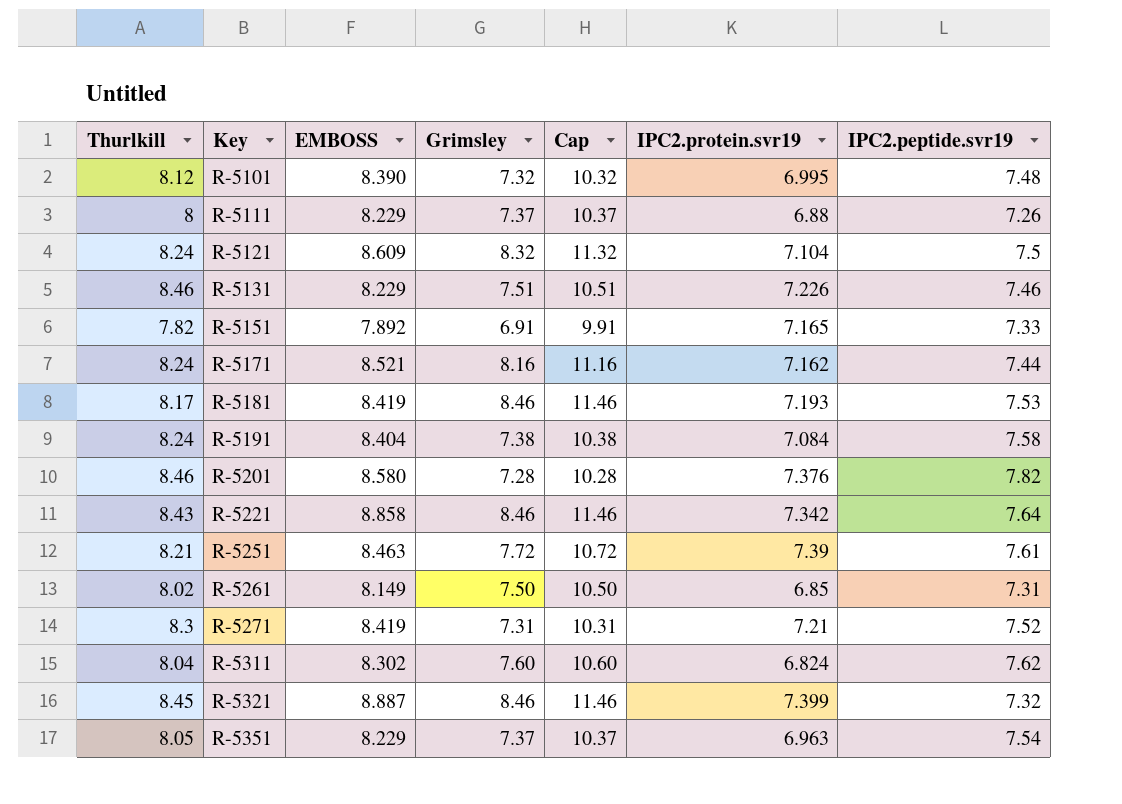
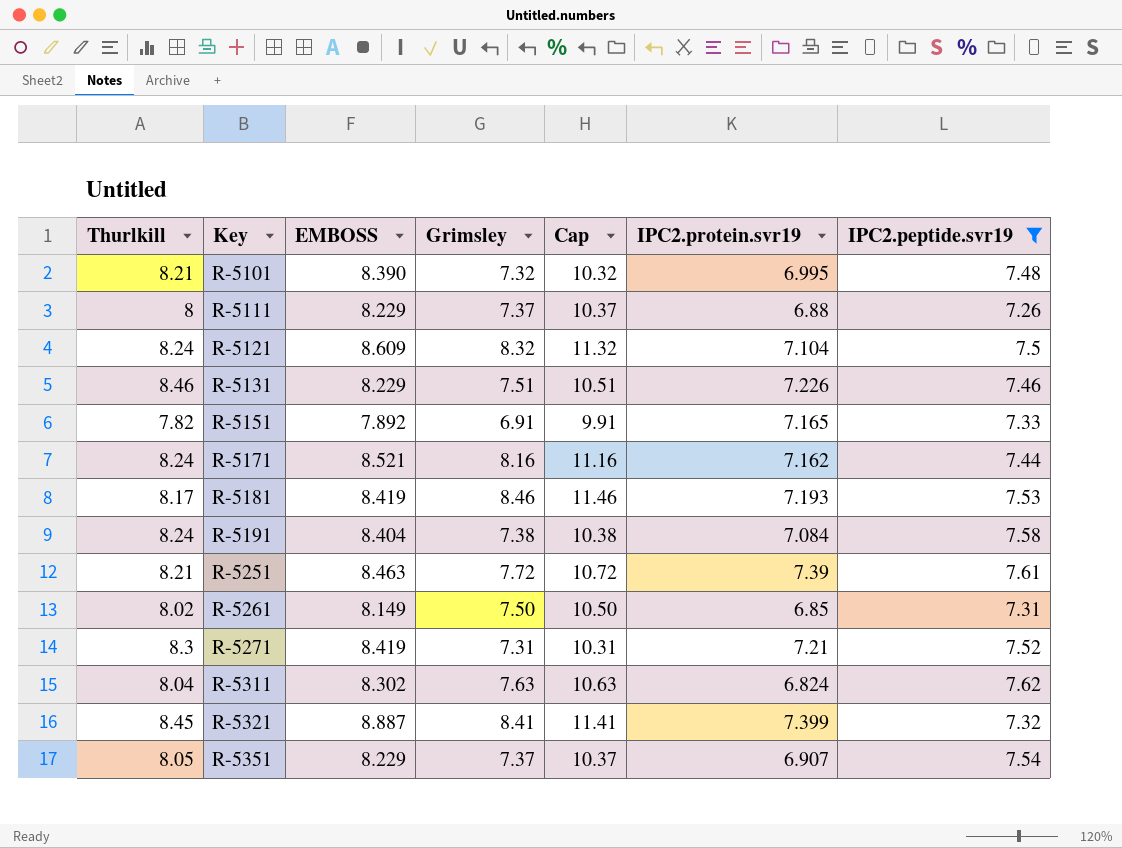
filter: none -> IPC2.peptide.svr19 <= 7.62
R-5101 | Thurlkill: 8.12 -> 8.21
R-5311 | Grimsley: 7.60 -> 7.63
R-5311 | Cap: 10.60 -> 10.63
R-5321 | Grimsley: 8.46 -> 8.41
R-5321 | Cap: 11.46 -> 11.41
R-5351 | IPC2.protein.svr19: 6.963 -> 6.907

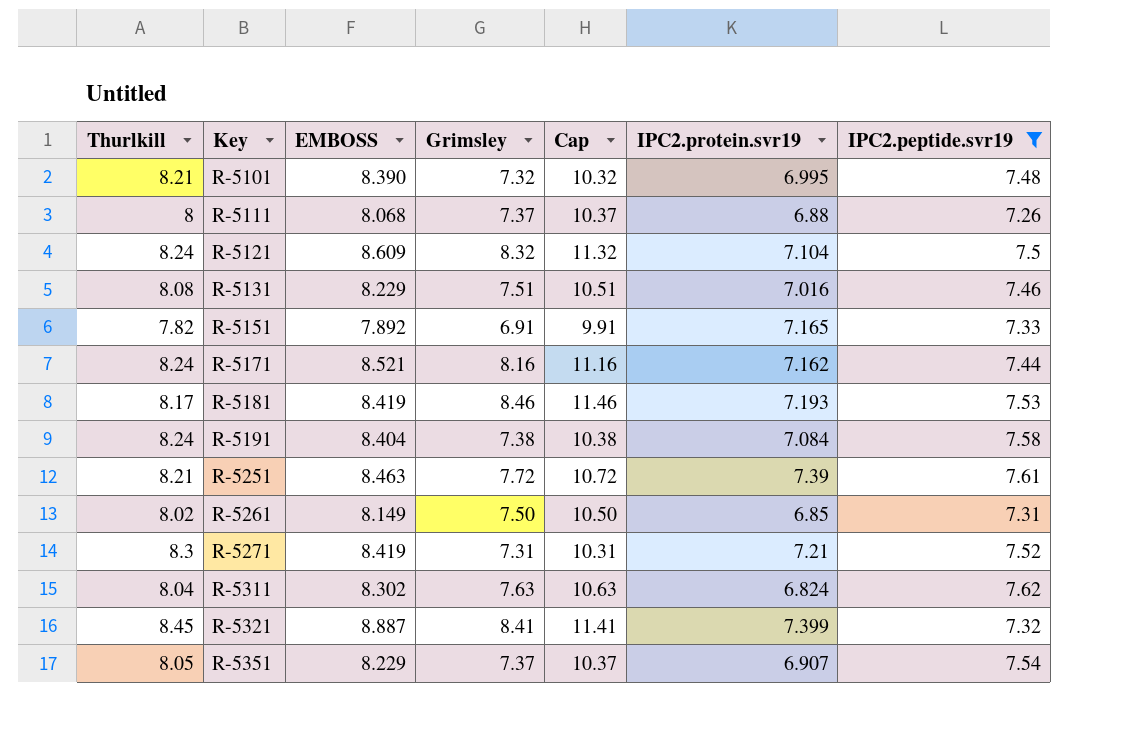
R-5111 | EMBOSS: 8.229 -> 8.068
R-5131 | Thurlkill: 8.46 -> 8.08
R-5131 | IPC2.protein.svr19: 7.226 -> 7.016

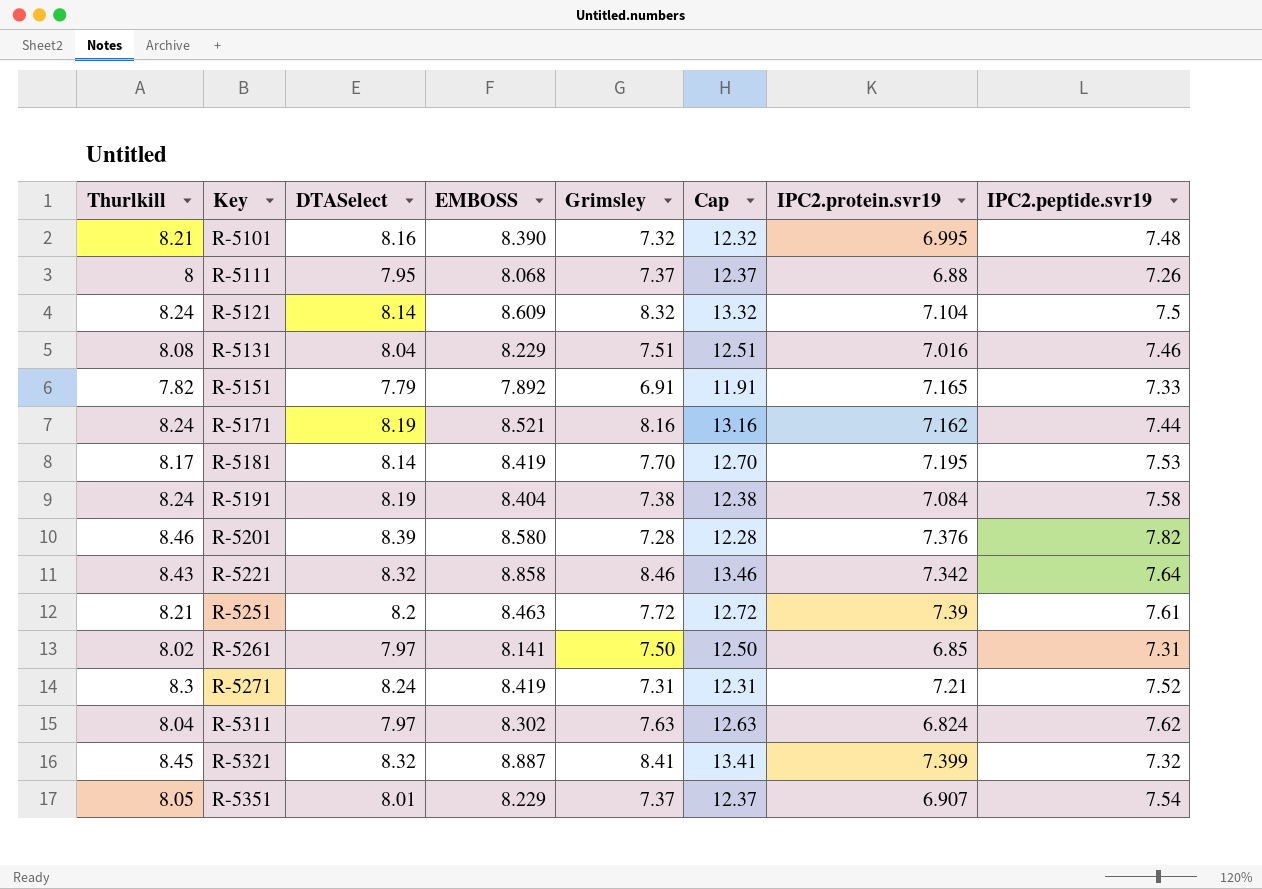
filter: IPC2.peptide.svr19 <= 7.62 -> none
column DTASelect | position: none -> 3
column Cap | formula: [Grimsley] + 3 -> [Grimsley] + 5
R-5181 | Grimsley: 8.46 -> 7.70
R-5181 | IPC2.protein.svr19: 7.193 -> 7.195
R-5261 | EMBOSS: 8.149 -> 8.141

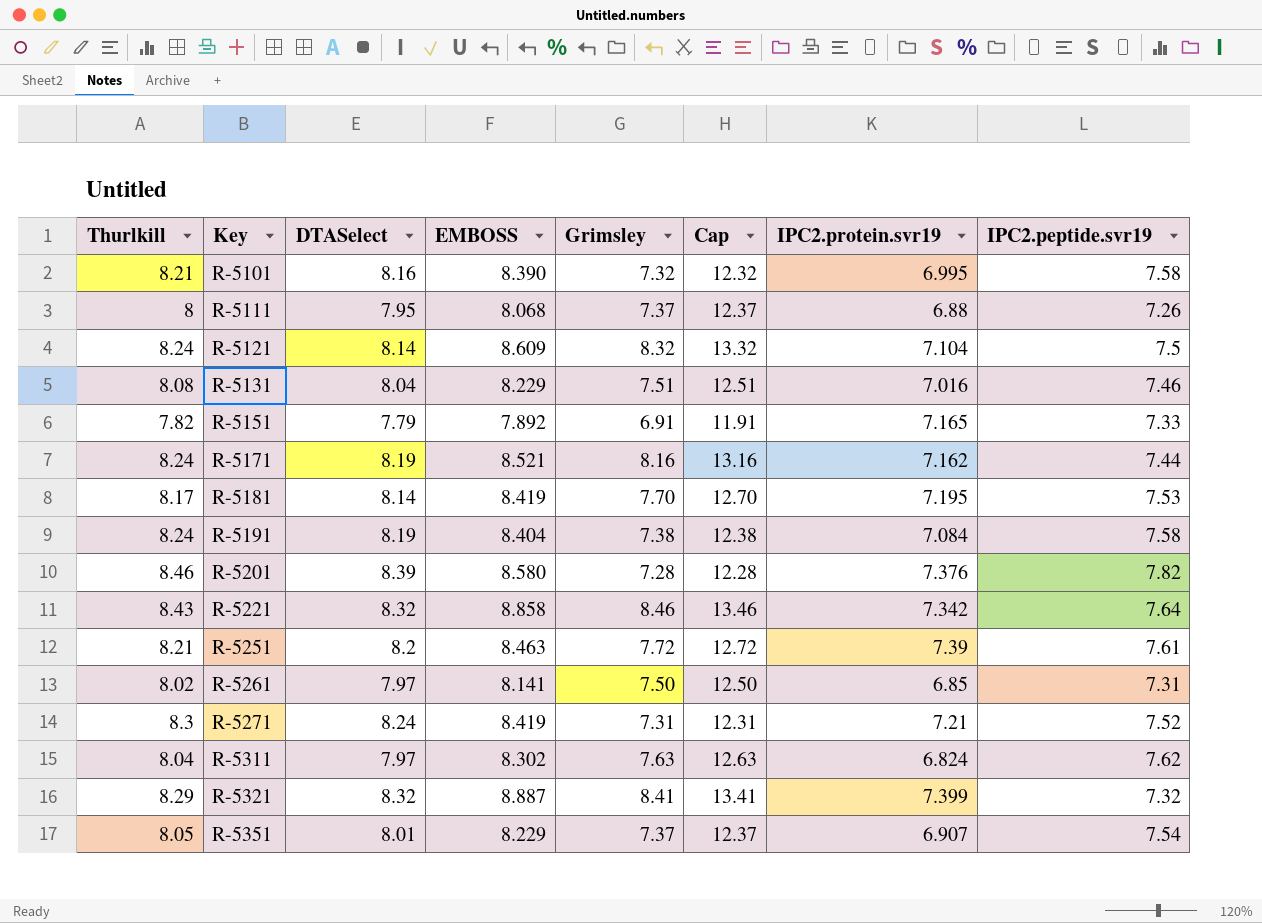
R-5101 | IPC2.peptide.svr19: 7.48 -> 7.58
R-5321 | Thurlkill: 8.45 -> 8.29

